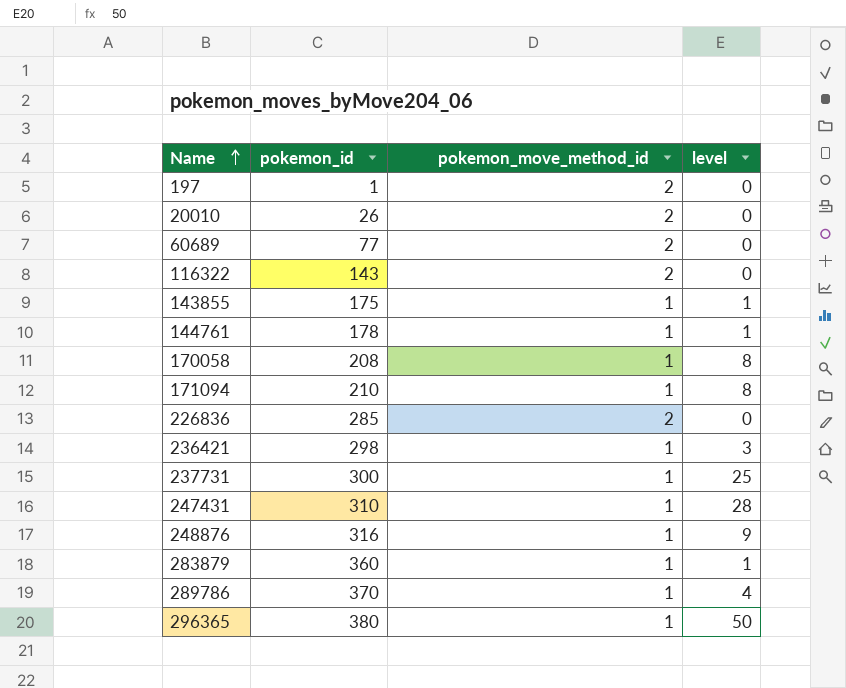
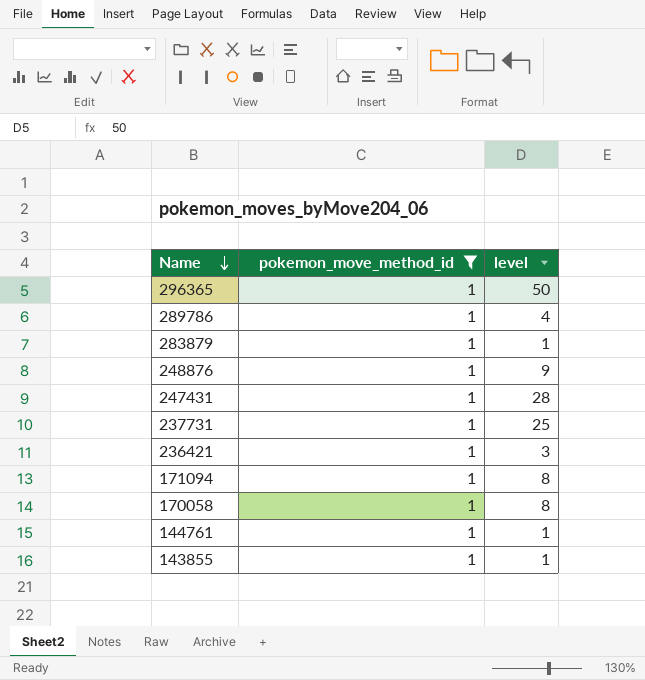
filter: none -> pokemon_move_method_id = 1
row order: Name ascending -> Name descending
column pokemon_id | position: 2 -> none

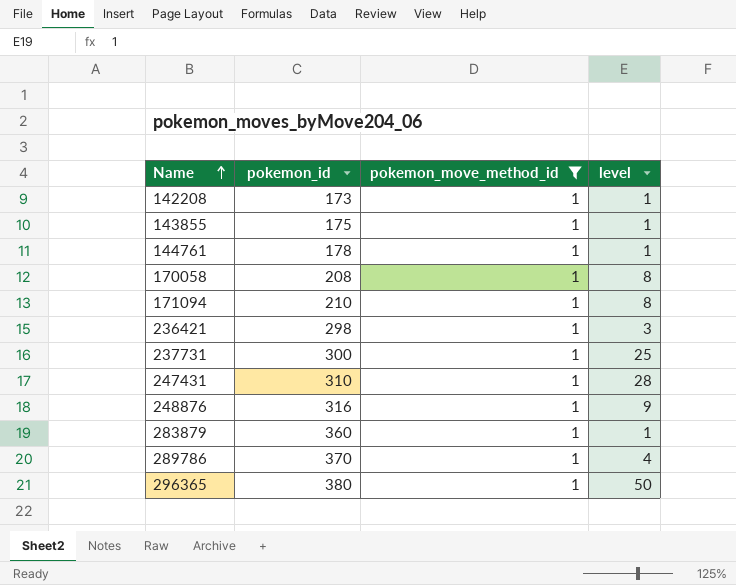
row order: Name descending -> Name ascending
column pokemon_id | position: none -> 2
row 142208: none -> 173 | 1 | 1

